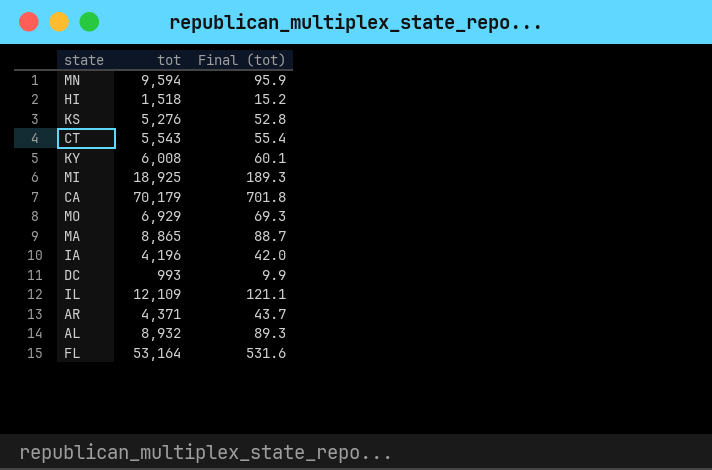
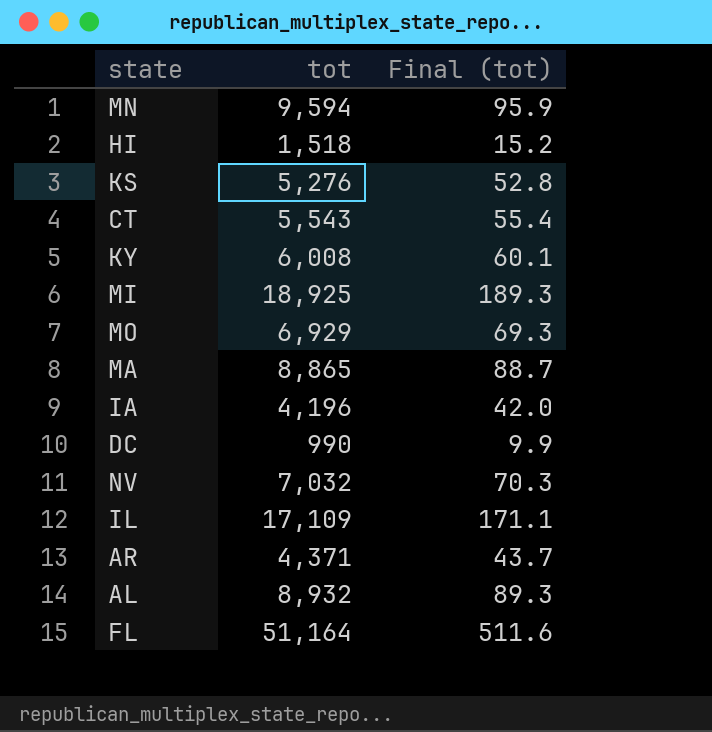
row CA: 70,179 | 701.8 -> none
DC | tot: 993 -> 990
row NV: none -> 7,032 | 70.3
IL | tot: 12,109 -> 17,109
IL | Final (tot): 121.1 -> 171.1
FL | tot: 53,164 -> 51,164
FL | Final (tot): 531.6 -> 511.6

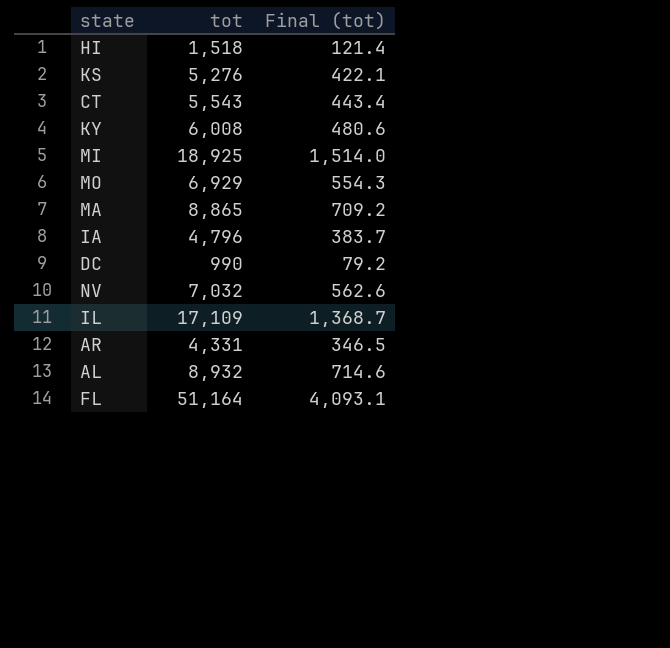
column Final (tot) | formula: [tot] * 0.01 -> [tot] * 0.08
row MN: 9,594 | 95.9 -> none
IA | tot: 4,196 -> 4,796
AR | tot: 4,371 -> 4,331

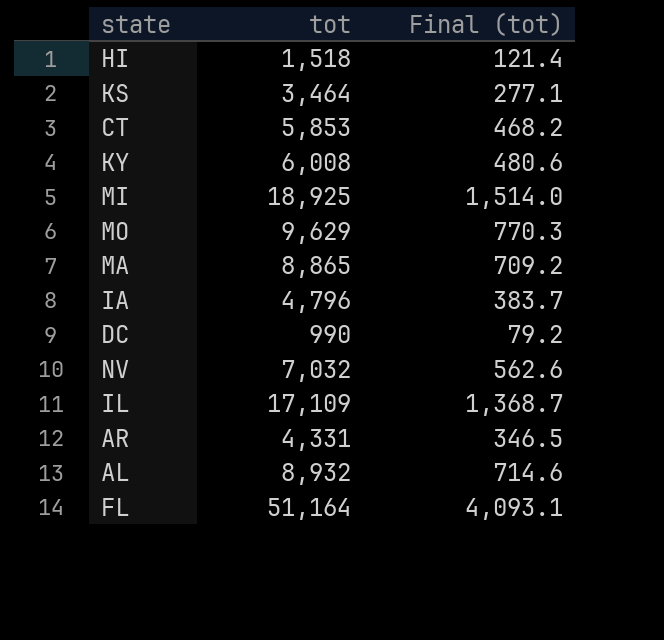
KS | tot: 5,276 -> 3,464
KS | Final (tot): 422.1 -> 277.1
CT | tot: 5,543 -> 5,853
CT | Final (tot): 443.4 -> 468.2
MO | tot: 6,929 -> 9,629
MO | Final (tot): 554.3 -> 770.3

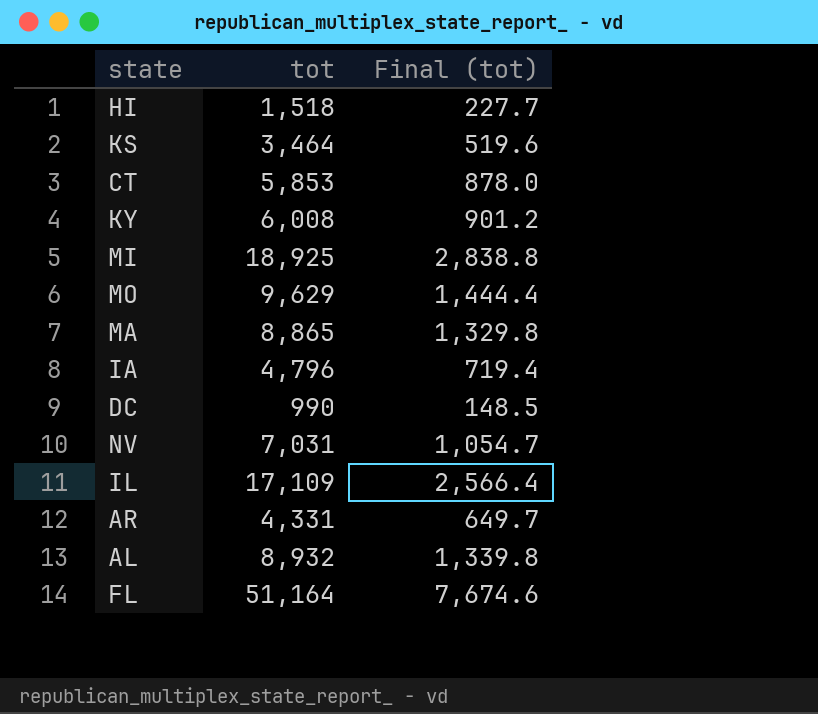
column Final (tot) | formula: [tot] * 0.08 -> [tot] * 0.15
NV | tot: 7,032 -> 7,031

